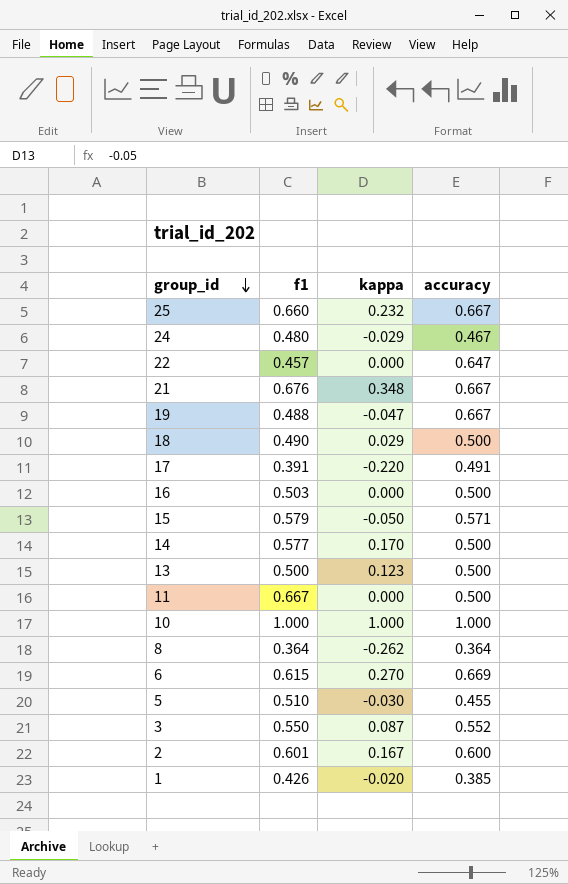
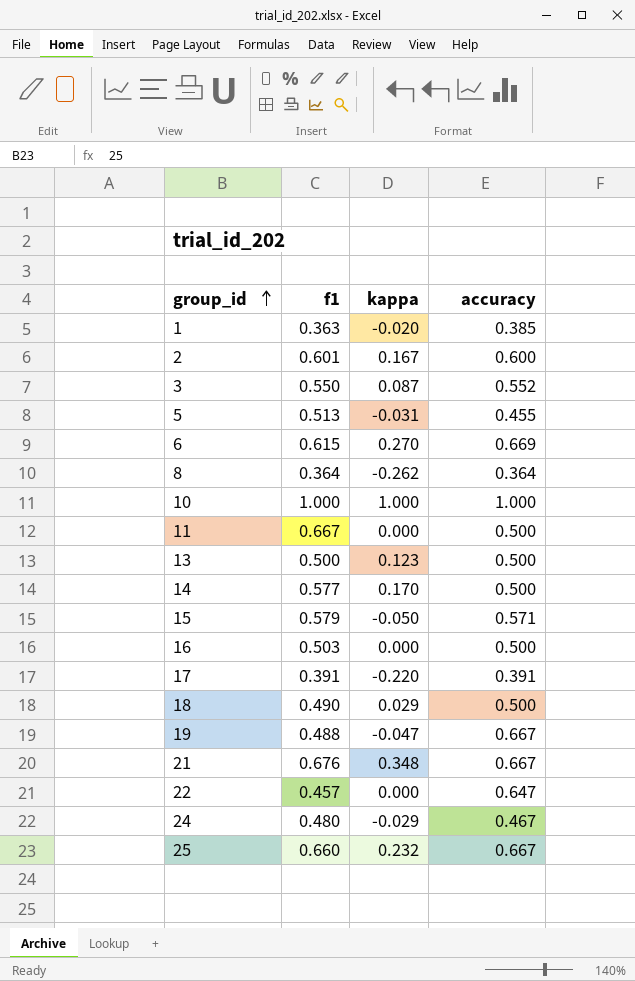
row order: group_id descending -> group_id ascending
1 | f1: 0.426 -> 0.363
5 | f1: 0.510 -> 0.513
5 | kappa: -0.030 -> -0.031
17 | accuracy: 0.491 -> 0.391

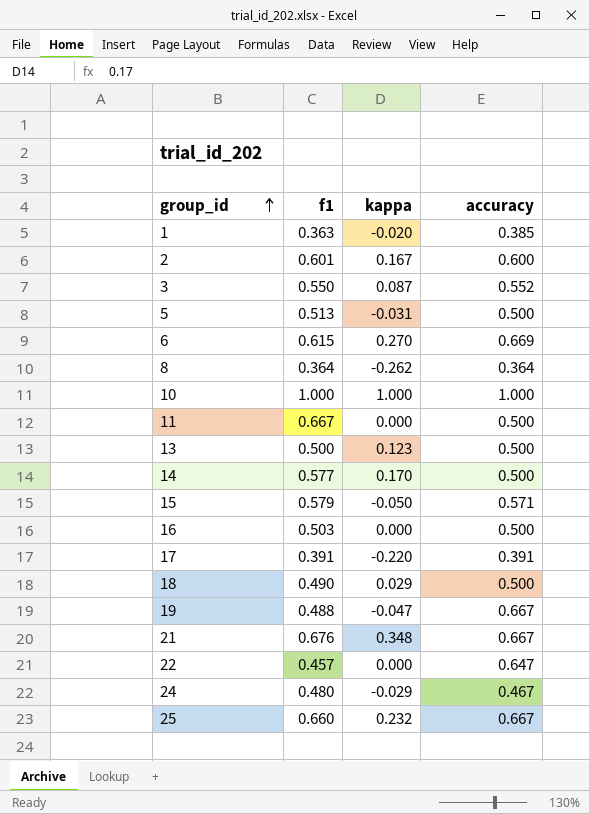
5 | accuracy: 0.455 -> 0.500

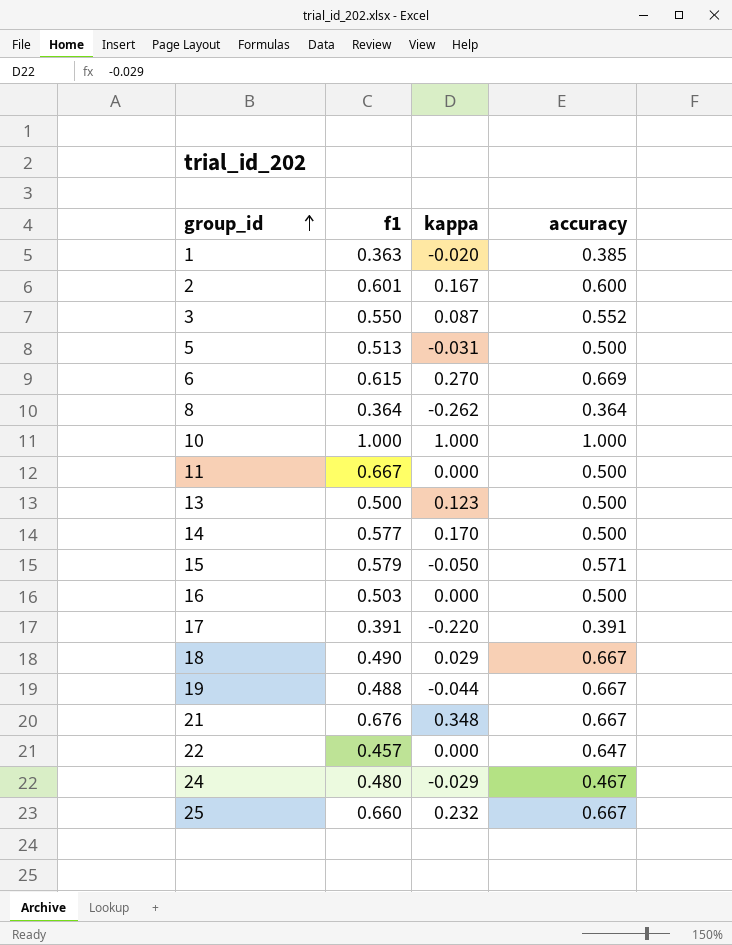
18 | accuracy: 0.500 -> 0.667
19 | kappa: -0.047 -> -0.044

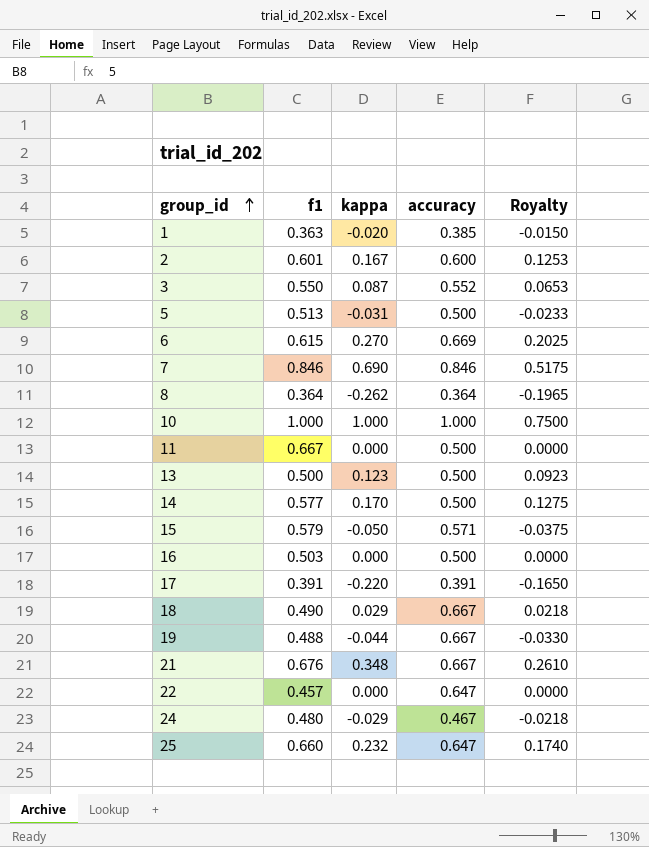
column Royalty | formula: none -> [kappa] * 0.75
row 7: none -> 0.846 | 0.690 | 0.846 | 0.5175
25 | accuracy: 0.667 -> 0.647

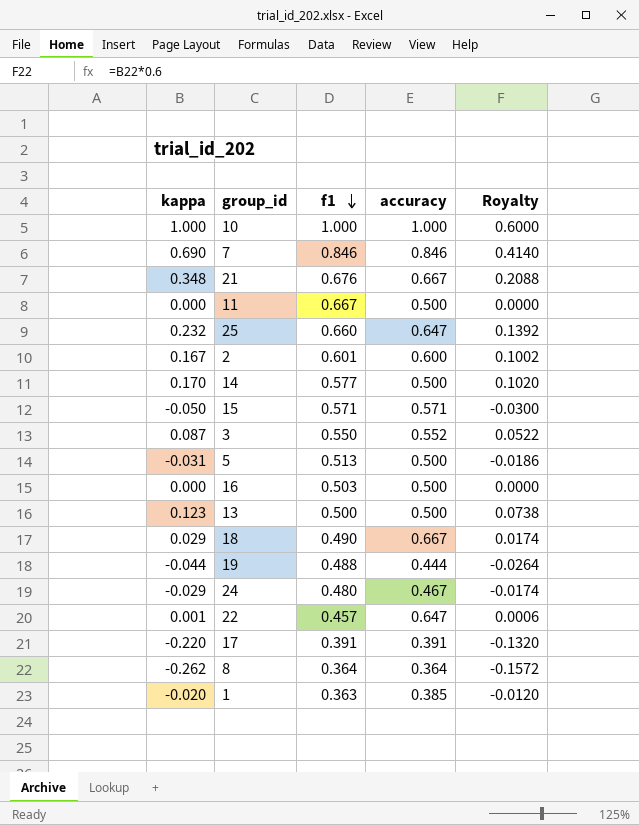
row order: group_id ascending -> f1 descending
column kappa | position: 3 -> 1
column Royalty | formula: [kappa] * 0.75 -> [kappa] * 0.6
row 6: 0.615 | 0.270 | 0.669 | 0.2025 -> none
15 | f1: 0.579 -> 0.571
19 | accuracy: 0.667 -> 0.444
22 | kappa: 0.000 -> 0.001

